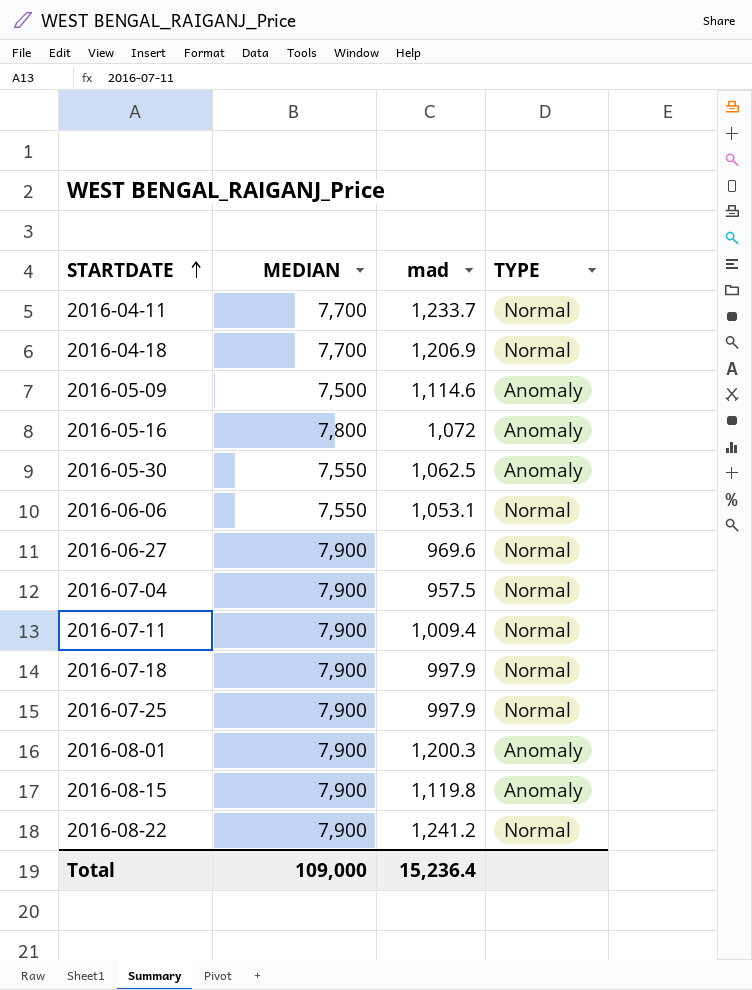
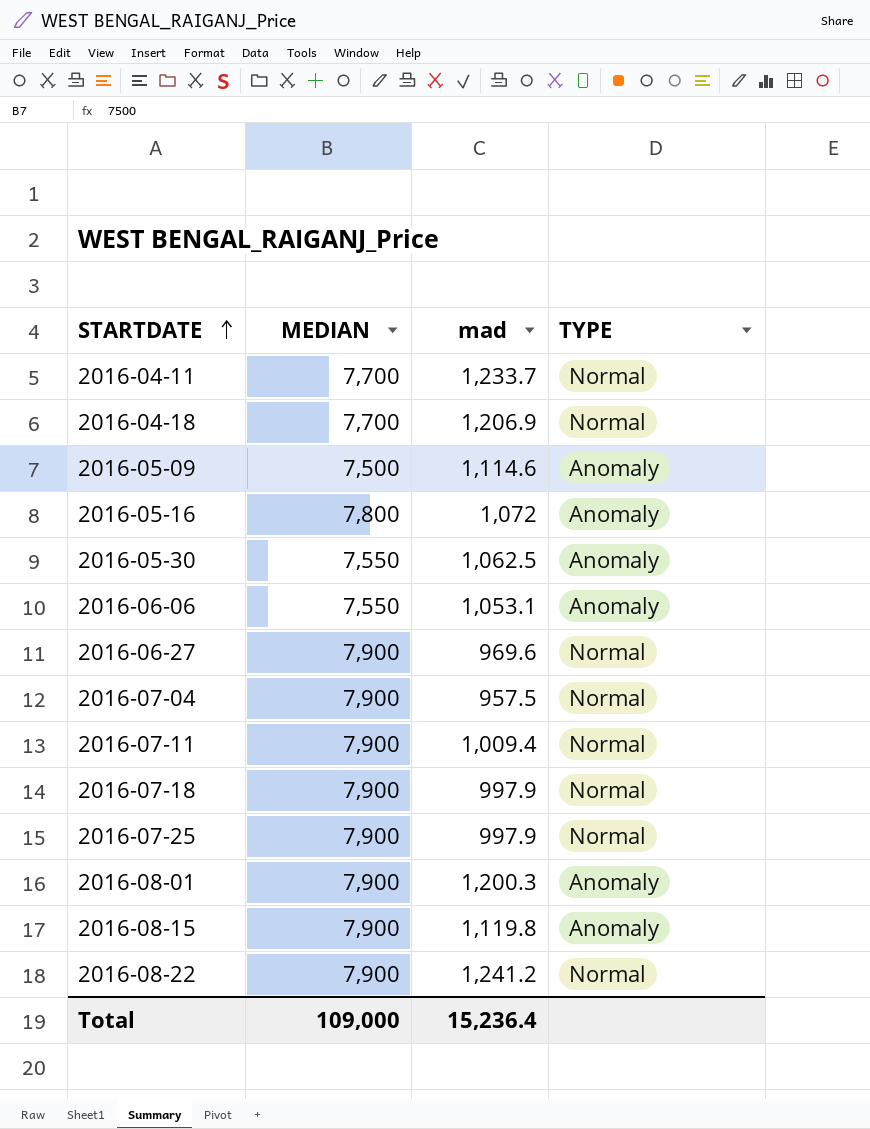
2016-06-06 | TYPE: Normal -> Anomaly

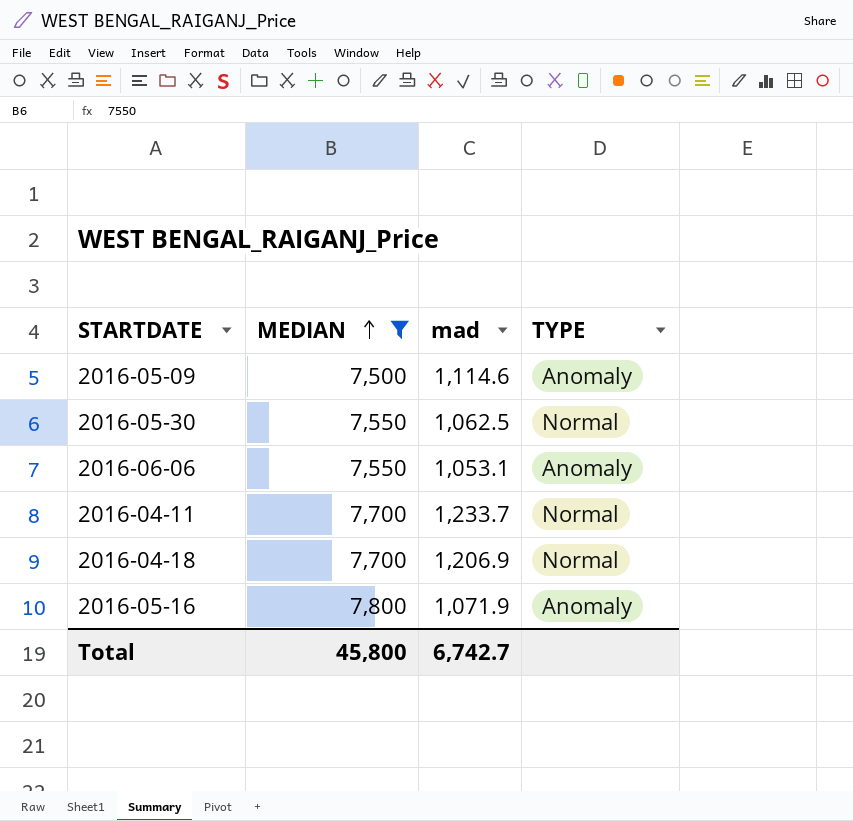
filter: none -> MEDIAN != 7,900
row order: STARTDATE ascending -> MEDIAN ascending
2016-05-30 | TYPE: Anomaly -> Normal
2016-05-16 | mad: 1,072 -> 1,071.9
Total | MEDIAN: 109,000 -> 45,800
Total | mad: 15,236.4 -> 6,742.7

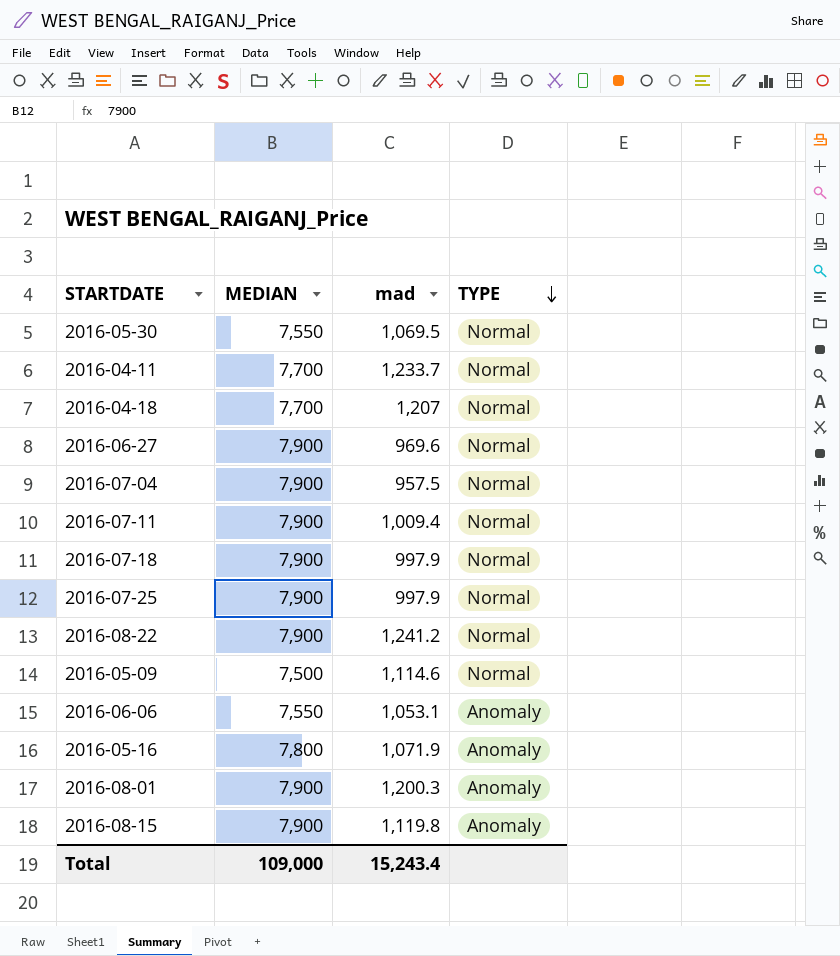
filter: MEDIAN != 7,900 -> none
row order: MEDIAN ascending -> TYPE descending
2016-05-30 | mad: 1,062.5 -> 1,069.5
2016-04-18 | mad: 1,206.9 -> 1,207
2016-05-09 | TYPE: Anomaly -> Normal
Total | MEDIAN: 45,800 -> 109,000
Total | mad: 6,742.7 -> 15,243.4

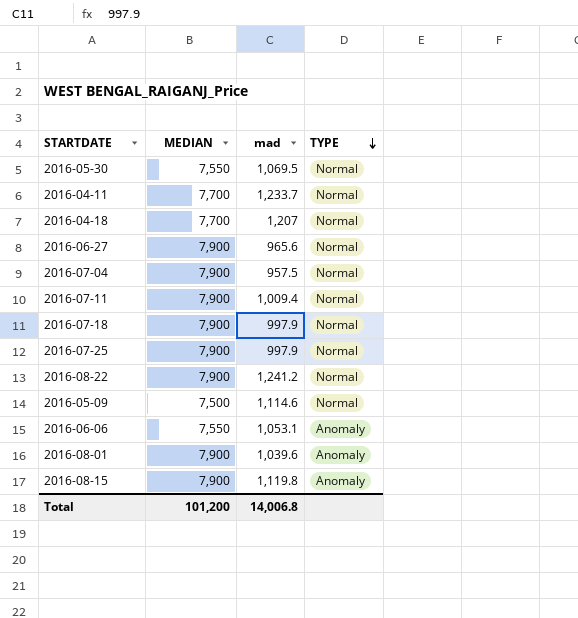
row 2016-05-16: 7,800 | 1,071.9 | Anomaly -> none
2016-06-27 | mad: 969.6 -> 965.6
2016-08-01 | mad: 1,200.3 -> 1,039.6
Total | MEDIAN: 109,000 -> 101,200
Total | mad: 15,243.4 -> 14,006.8

